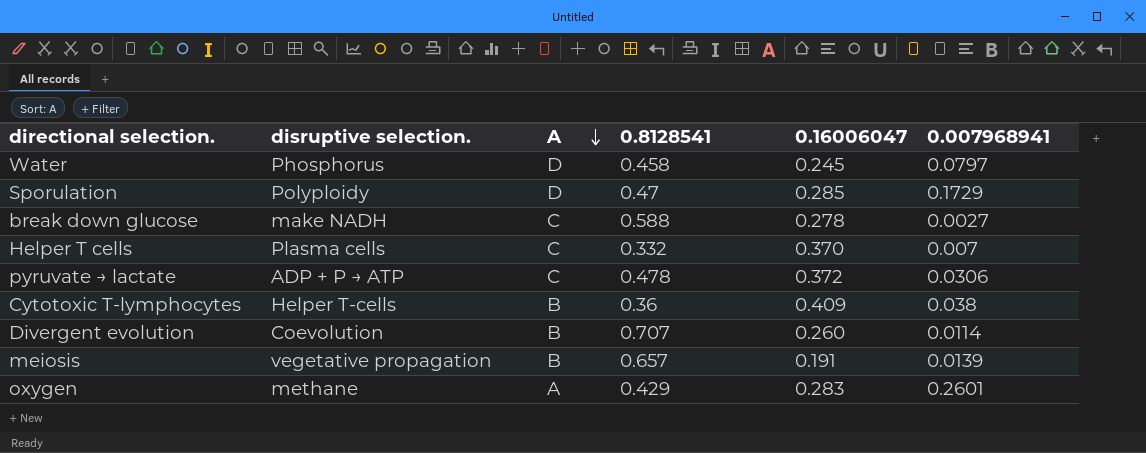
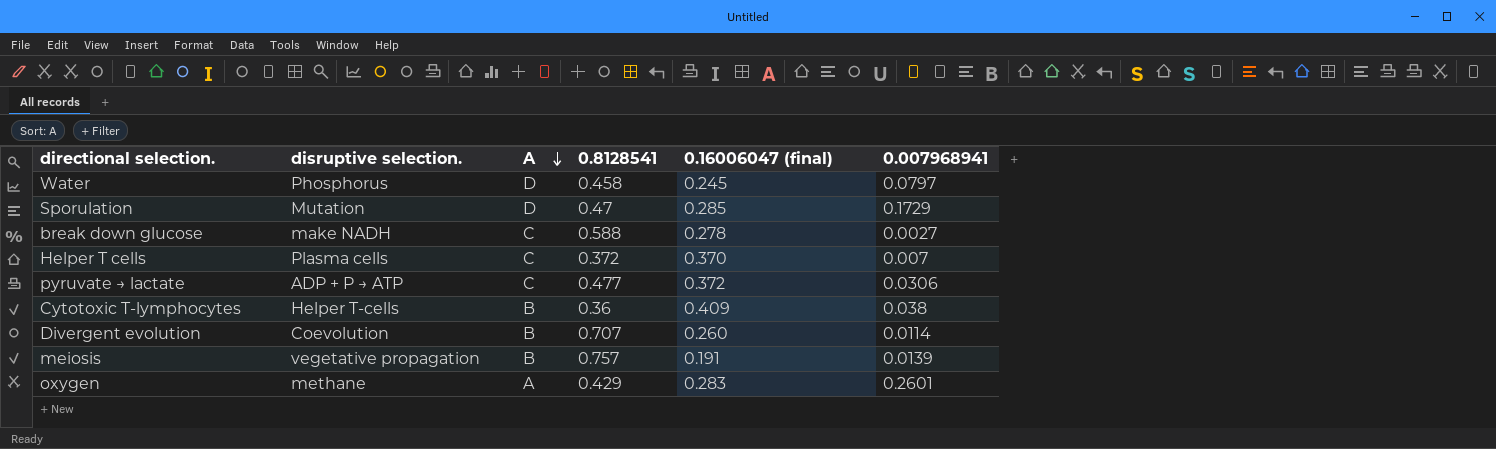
column name: 0.16006047 -> 0.16006047 (final)
Sporulation | disruptive selection.: Polyploidy -> Mutation
Helper T cells | 0.8128541: 0.332 -> 0.372
pyruvate → lactate | 0.8128541: 0.478 -> 0.477
meiosis | 0.8128541: 0.657 -> 0.757

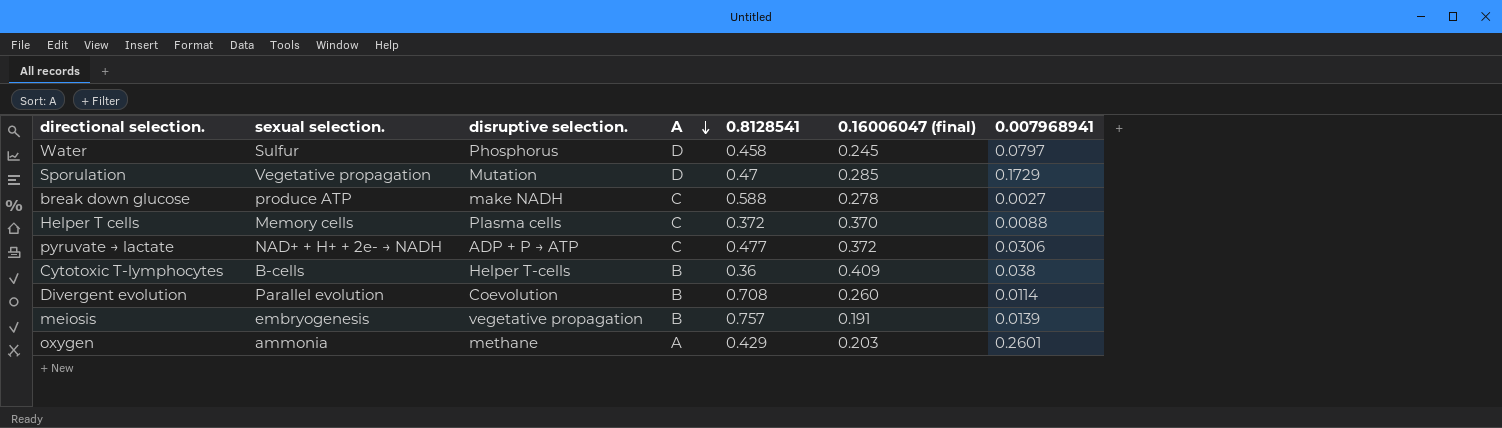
column sexual selection. | position: none -> 2
Helper T cells | 0.007968941: 0.007 -> 0.0088
Divergent evolution | 0.8128541: 0.707 -> 0.708
oxygen | 0.16006047 (final): 0.283 -> 0.203

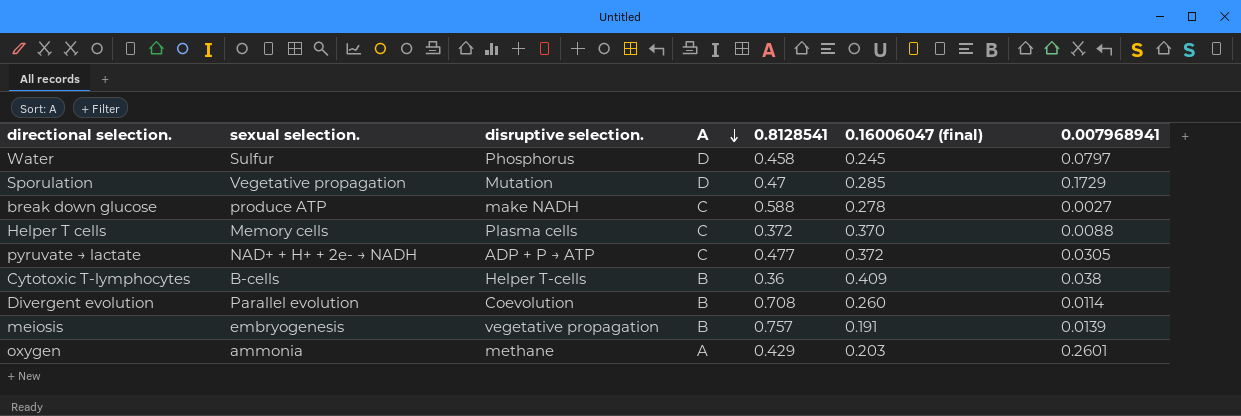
pyruvate → lactate | 0.007968941: 0.0306 -> 0.0305

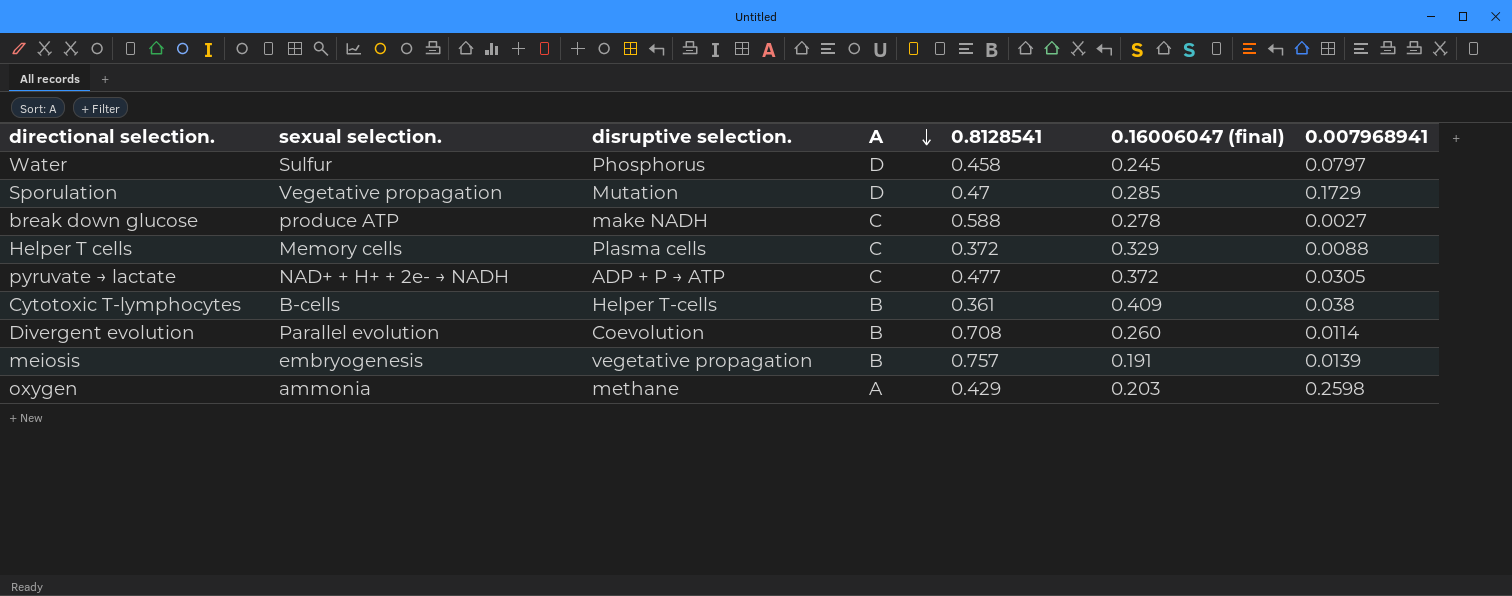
Helper T cells | 0.16006047 (final): 0.370 -> 0.329
Cytotoxic T-lymphocytes | 0.8128541: 0.36 -> 0.361
oxygen | 0.007968941: 0.2601 -> 0.2598

